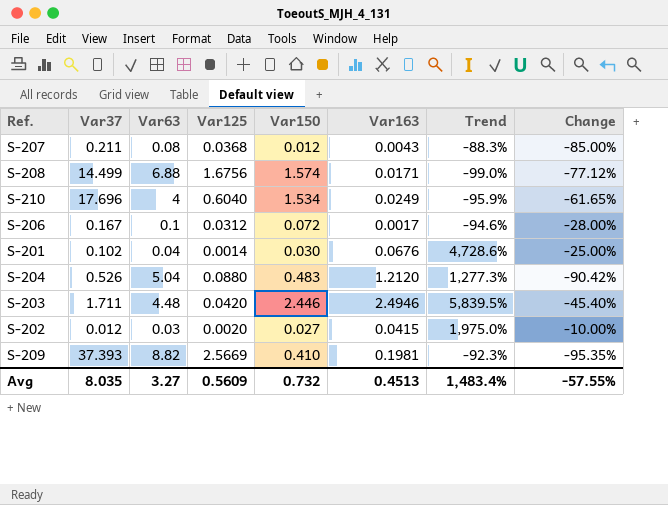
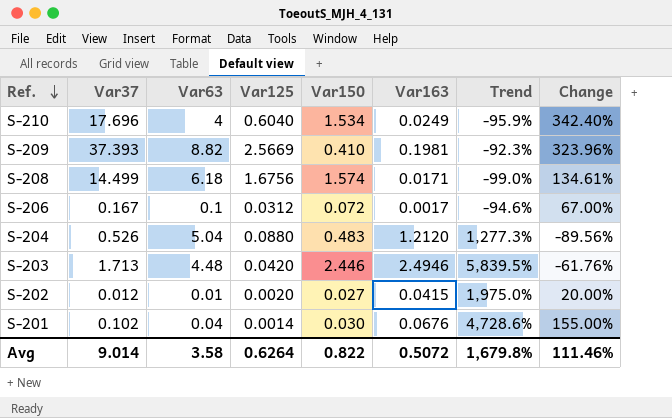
row order: none -> Ref. descending
column Change | formula: ([Var150] - [Var63]) / [Var63] -> ([Var37] - [Var63]) / [Var63]
row S-207: 0.211 | 0.08 | 0.0368 | 0.012 | 0.0043 | -88.3% | -85.00% -> none
S-208 | Var63: 6.88 -> 6.18
S-203 | Var37: 1.711 -> 1.713
S-202 | Var63: 0.03 -> 0.01
Avg | Var37: 8.035 -> 9.014
Avg | Var63: 3.27 -> 3.58
Avg | Var125: 0.5609 -> 0.6264
Avg | Var150: 0.732 -> 0.822
Avg | Var163: 0.4513 -> 0.5072
Avg | Trend: 1,483.4% -> 1,679.8%
Avg | Change: -57.55% -> 111.46%

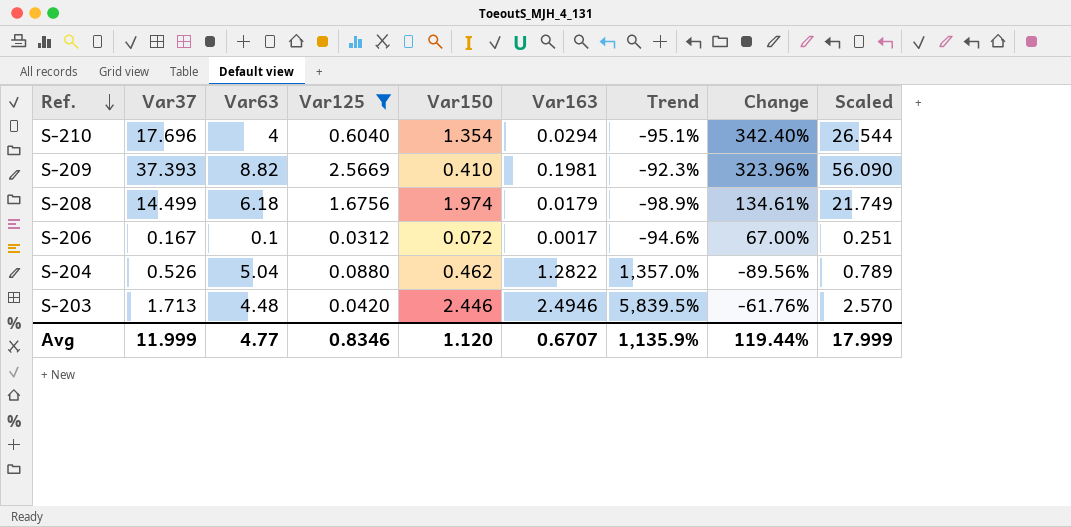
filter: none -> Var125 >= 0.0312
column Scaled | formula: none -> [Var37] * 1.5
S-210 | Var150: 1.534 -> 1.354
S-210 | Var163: 0.0249 -> 0.0294
S-210 | Trend: -95.9% -> -95.1%
S-208 | Var150: 1.574 -> 1.974
S-208 | Var163: 0.0171 -> 0.0179
S-208 | Trend: -99.0% -> -98.9%
S-204 | Var150: 0.483 -> 0.462
S-204 | Var163: 1.2120 -> 1.2822
S-204 | Trend: 1,277.3% -> 1,357.0%
Avg | Var37: 9.014 -> 11.999
Avg | Var63: 3.58 -> 4.77
Avg | Var125: 0.6264 -> 0.8346
Avg | Var150: 0.822 -> 1.120
Avg | Var163: 0.5072 -> 0.6707
Avg | Trend: 1,679.8% -> 1,135.9%
Avg | Change: 111.46% -> 119.44%

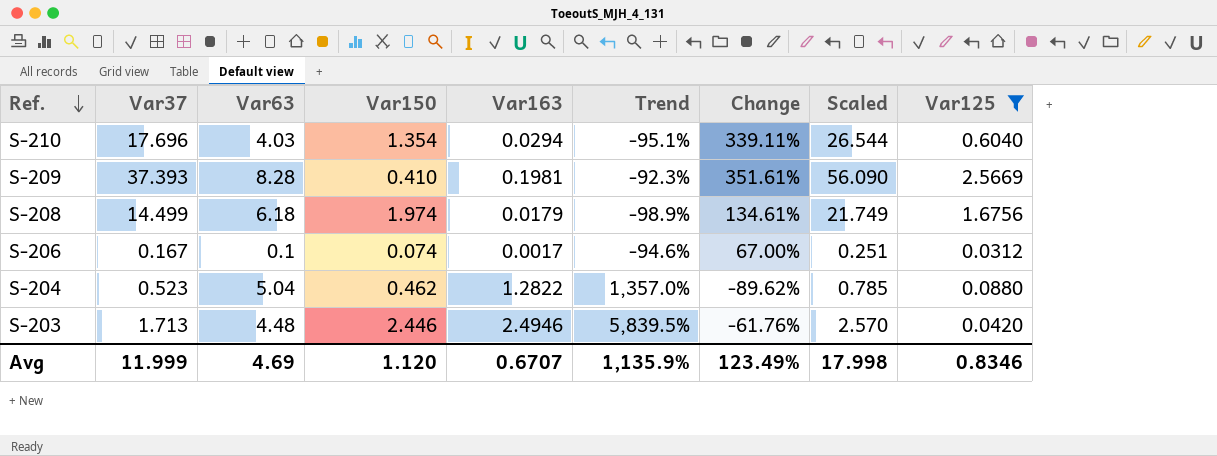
column Var125 | position: 4 -> 9
S-210 | Var63: 4 -> 4.03
S-210 | Change: 342.40% -> 339.11%
S-209 | Var63: 8.82 -> 8.28
S-209 | Change: 323.96% -> 351.61%
S-206 | Var150: 0.072 -> 0.074
S-204 | Var37: 0.526 -> 0.523
S-204 | Change: -89.56% -> -89.62%
S-204 | Scaled: 0.789 -> 0.785
Avg | Var63: 4.77 -> 4.69
Avg | Change: 119.44% -> 123.49%
Avg | Scaled: 17.999 -> 17.998

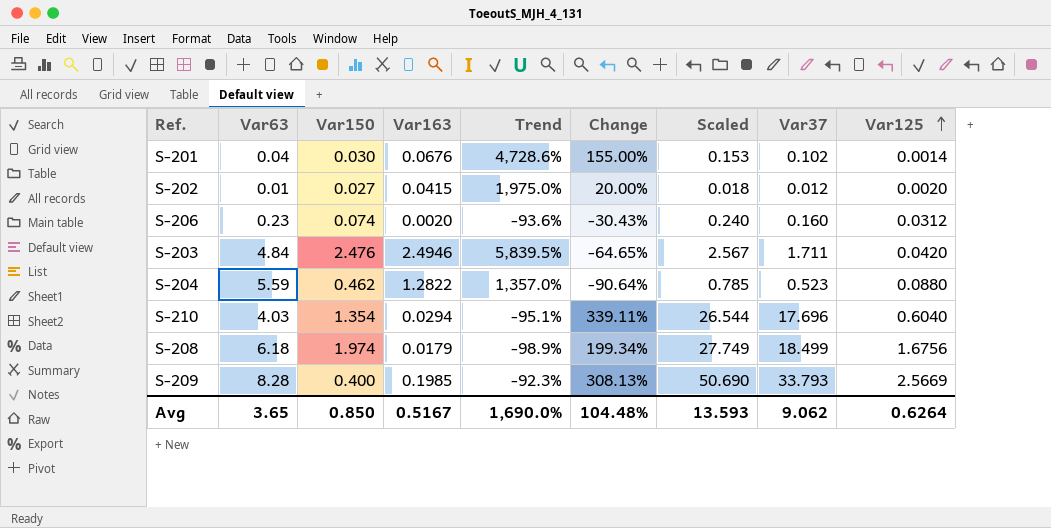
filter: Var125 >= 0.0312 -> none
row order: Ref. descending -> Var125 ascending
column Var37 | position: 2 -> 8
S-206 | Var63: 0.1 -> 0.23
S-206 | Var163: 0.0017 -> 0.0020
S-206 | Trend: -94.6% -> -93.6%
S-206 | Change: 67.00% -> -30.43%
S-206 | Scaled: 0.251 -> 0.240
S-206 | Var37: 0.167 -> 0.160
S-203 | Var63: 4.48 -> 4.84
S-203 | Var150: 2.446 -> 2.476
S-203 | Change: -61.76% -> -64.65%
S-203 | Scaled: 2.570 -> 2.567
S-203 | Var37: 1.713 -> 1.711
S-204 | Var63: 5.04 -> 5.59
S-204 | Change: -89.62% -> -90.64%
S-208 | Change: 134.61% -> 199.34%
S-208 | Scaled: 21.749 -> 27.749
S-208 | Var37: 14.499 -> 18.499
S-209 | Var150: 0.410 -> 0.400
S-209 | Var163: 0.1981 -> 0.1985
S-209 | Change: 351.61% -> 308.13%
S-209 | Scaled: 56.090 -> 50.690
S-209 | Var37: 37.393 -> 33.793
Avg | Var63: 4.69 -> 3.65
Avg | Var150: 1.120 -> 0.850
Avg | Var163: 0.6707 -> 0.5167
Avg | Trend: 1,135.9% -> 1,690.0%
Avg | Change: 123.49% -> 104.48%
Avg | Scaled: 17.998 -> 13.593
Avg | Var37: 11.999 -> 9.062
Avg | Var125: 0.8346 -> 0.6264

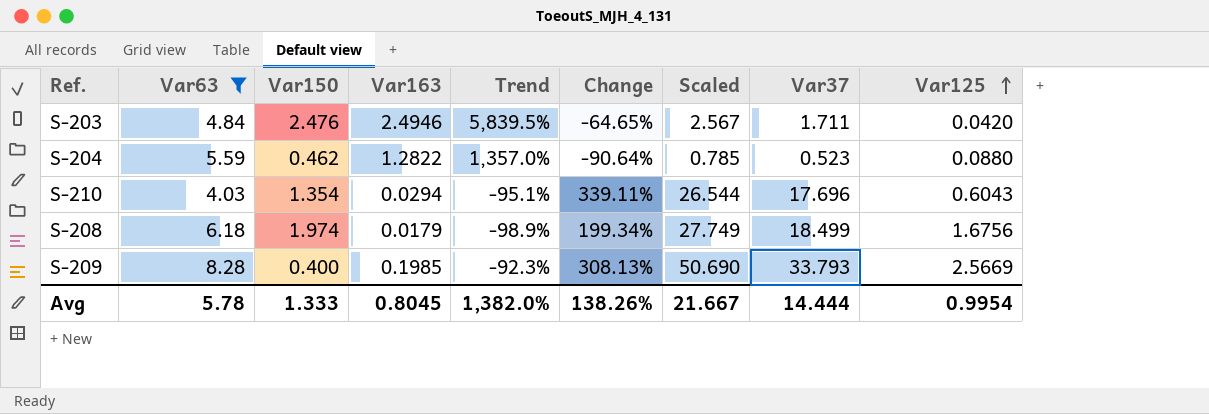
filter: none -> Var63 >= 4.03
S-210 | Var125: 0.6040 -> 0.6043
Avg | Var63: 3.65 -> 5.78
Avg | Var150: 0.850 -> 1.333
Avg | Var163: 0.5167 -> 0.8045
Avg | Trend: 1,690.0% -> 1,382.0%
Avg | Change: 104.48% -> 138.26%
Avg | Scaled: 13.593 -> 21.667
Avg | Var37: 9.062 -> 14.444
Avg | Var125: 0.6264 -> 0.9954

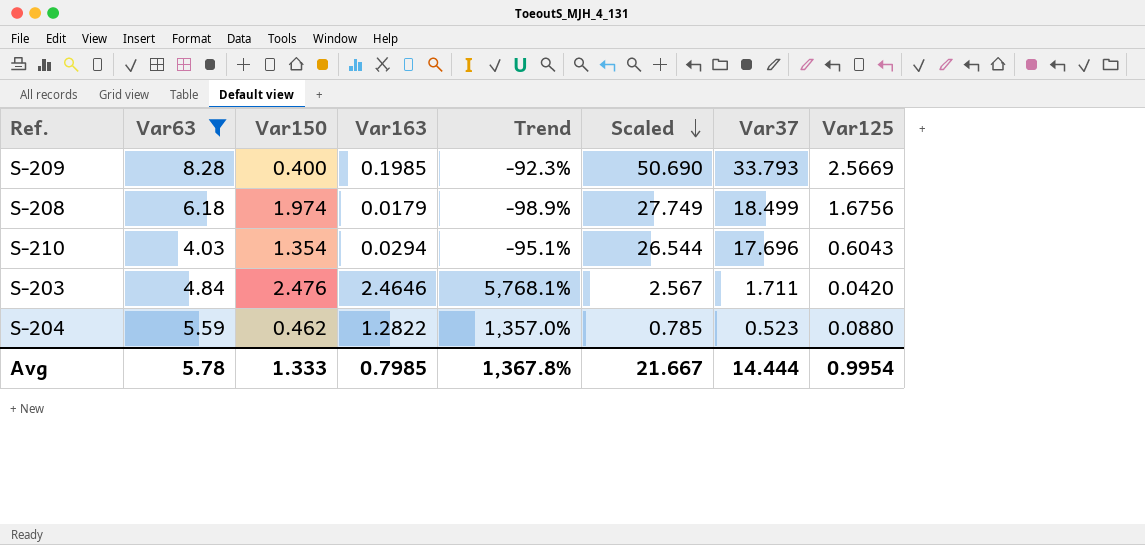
row order: Var125 ascending -> Scaled descending
column Change | formula: ([Var37] - [Var63]) / [Var63] -> none
S-203 | Var163: 2.4946 -> 2.4646
S-203 | Trend: 5,839.5% -> 5,768.1%
Avg | Var163: 0.8045 -> 0.7985
Avg | Trend: 1,382.0% -> 1,367.8%

